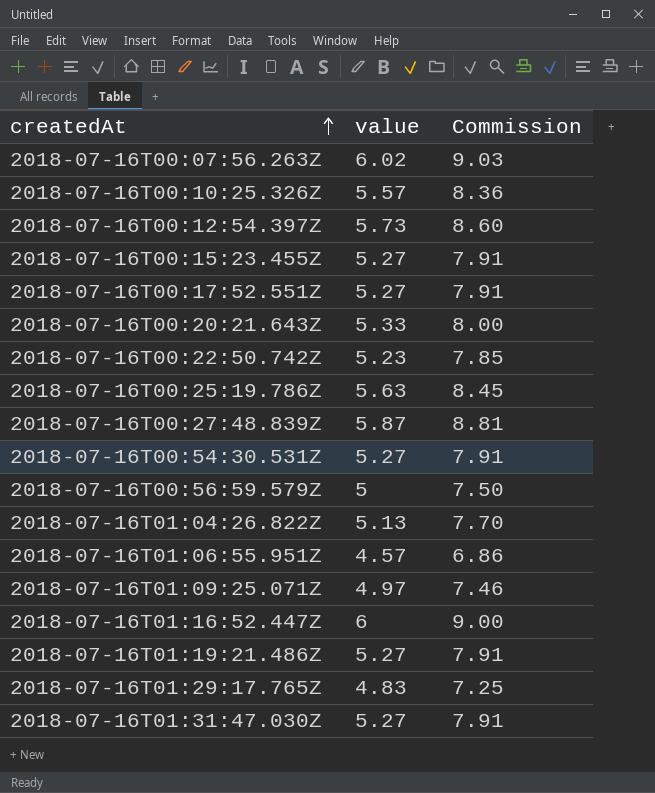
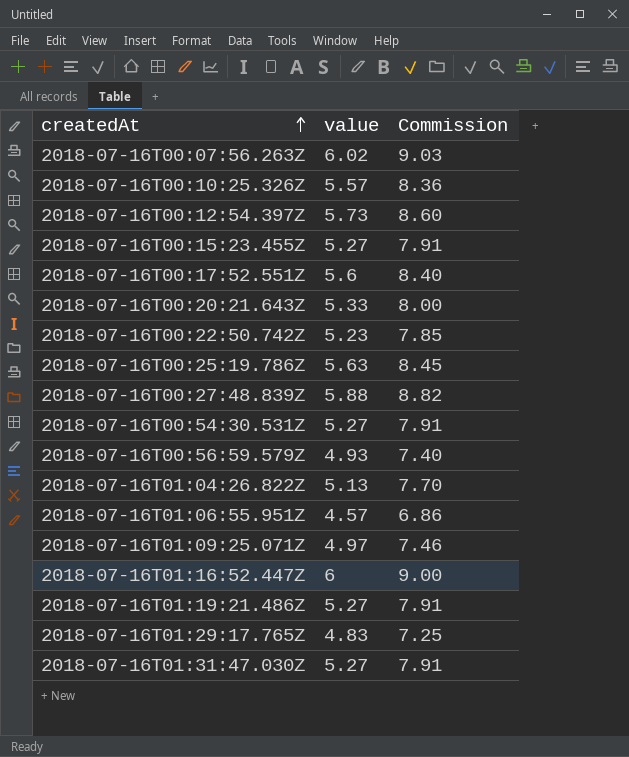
2018-07-16T00:17:52.551Z | value: 5.27 -> 5.6
2018-07-16T00:17:52.551Z | Commission: 7.91 -> 8.40
2018-07-16T00:27:48.839Z | value: 5.87 -> 5.88
2018-07-16T00:27:48.839Z | Commission: 8.81 -> 8.82
2018-07-16T00:56:59.579Z | value: 5 -> 4.93
2018-07-16T00:56:59.579Z | Commission: 7.50 -> 7.40

